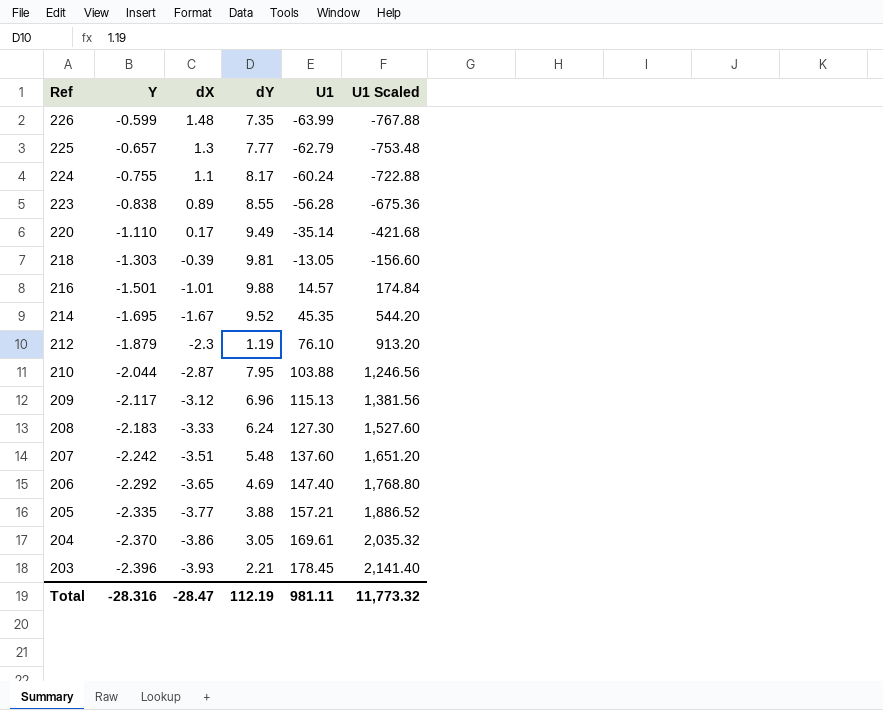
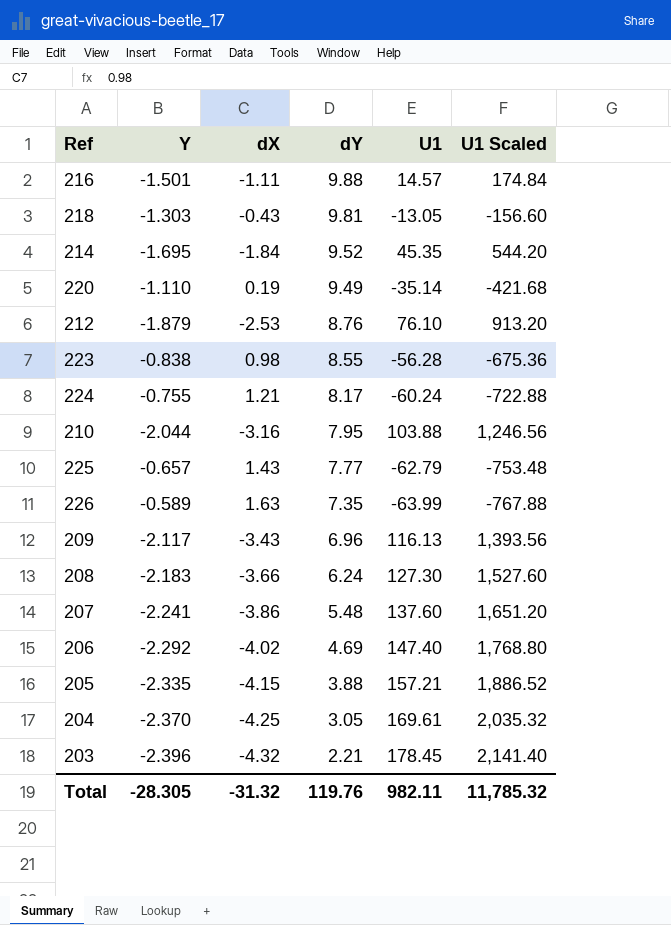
row order: Ref descending -> dY descending
216 | dX: -1.01 -> -1.11
218 | dX: -0.39 -> -0.43
214 | dX: -1.67 -> -1.84
220 | dX: 0.17 -> 0.19
212 | dX: -2.3 -> -2.53
212 | dY: 1.19 -> 8.76
223 | dX: 0.89 -> 0.98
224 | dX: 1.1 -> 1.21
210 | dX: -2.87 -> -3.16
225 | dX: 1.3 -> 1.43
226 | Y: -0.599 -> -0.589
226 | dX: 1.48 -> 1.63
209 | dX: -3.12 -> -3.43
209 | U1: 115.13 -> 116.13
209 | U1 Scaled: 1,381.56 -> 1,393.56
208 | dX: -3.33 -> -3.66
207 | Y: -2.242 -> -2.241
207 | dX: -3.51 -> -3.86
206 | dX: -3.65 -> -4.02
205 | dX: -3.77 -> -4.15
204 | dX: -3.86 -> -4.25
203 | dX: -3.93 -> -4.32
Total | Y: -28.316 -> -28.305
Total | dX: -28.47 -> -31.32
Total | dY: 112.19 -> 119.76
Total | U1: 981.11 -> 982.11
Total | U1 Scaled: 11,773.32 -> 11,785.32

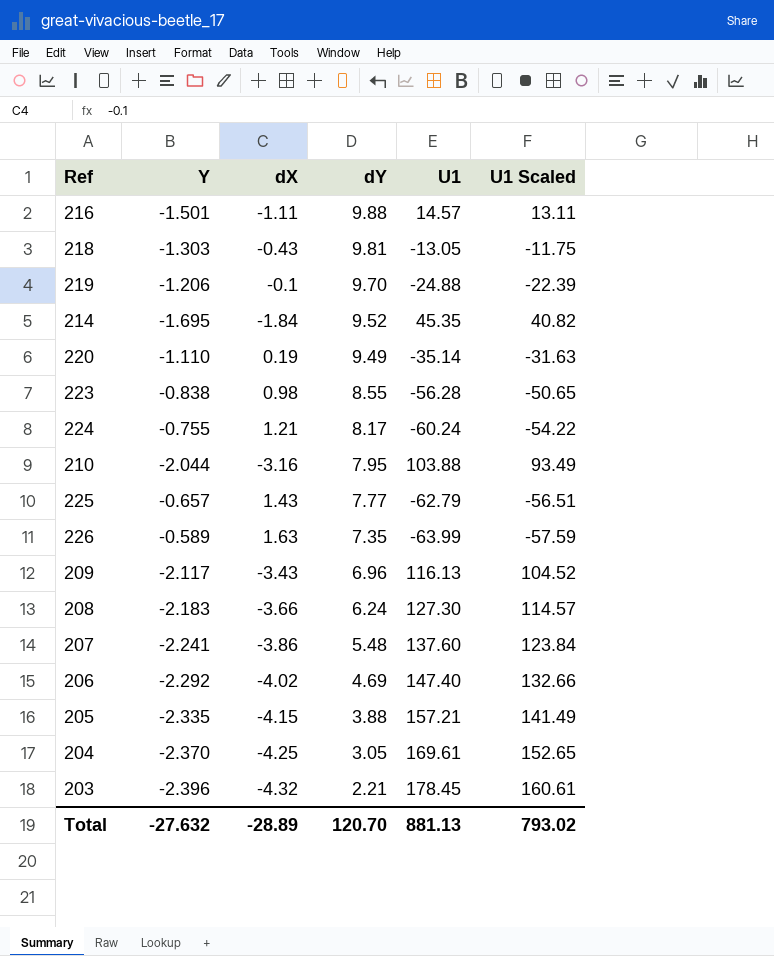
column U1 Scaled | formula: [U1] * 12 -> [U1] * 0.9
row 212: -1.879 | -2.53 | 8.76 | 76.10 | 913.20 -> none
row 219: none -> -1.206 | -0.1 | 9.70 | -24.88 | -22.39
Total | Y: -28.305 -> -27.632
Total | dX: -31.32 -> -28.89
Total | dY: 119.76 -> 120.70
Total | U1: 982.11 -> 881.13
Total | U1 Scaled: 11,785.32 -> 793.02

